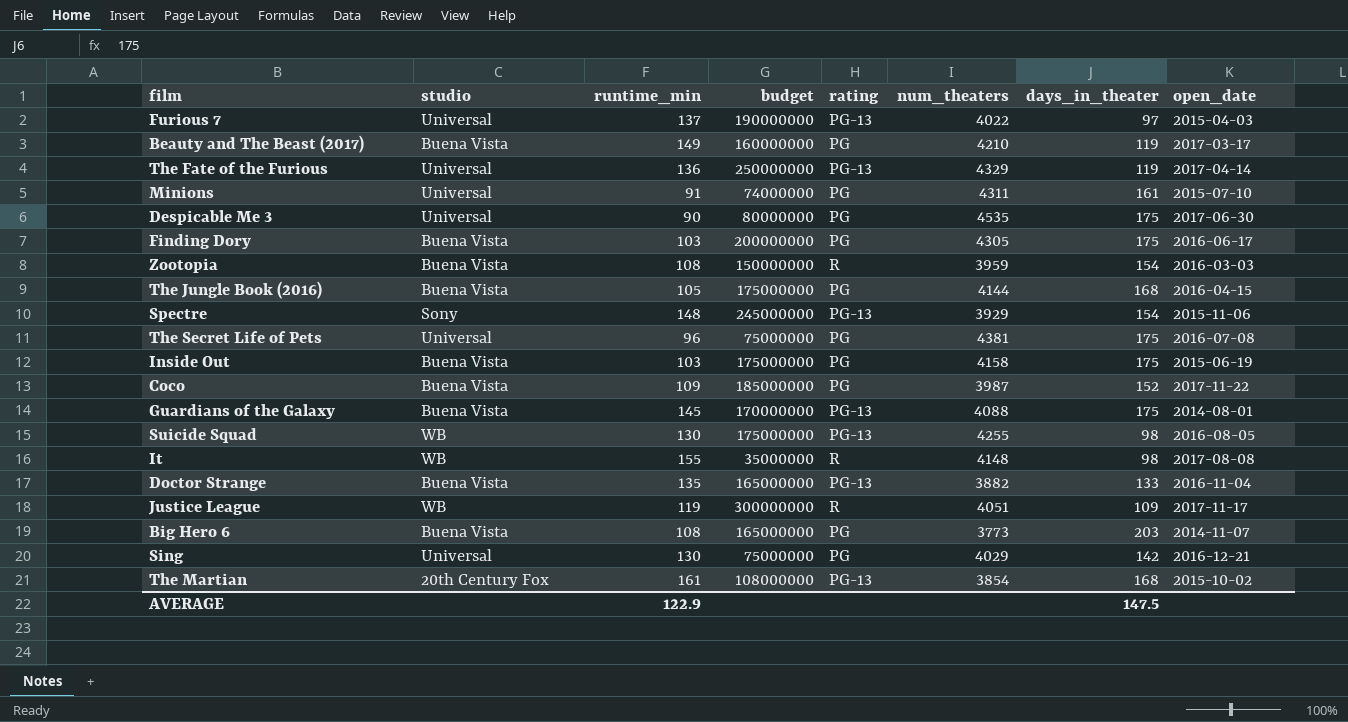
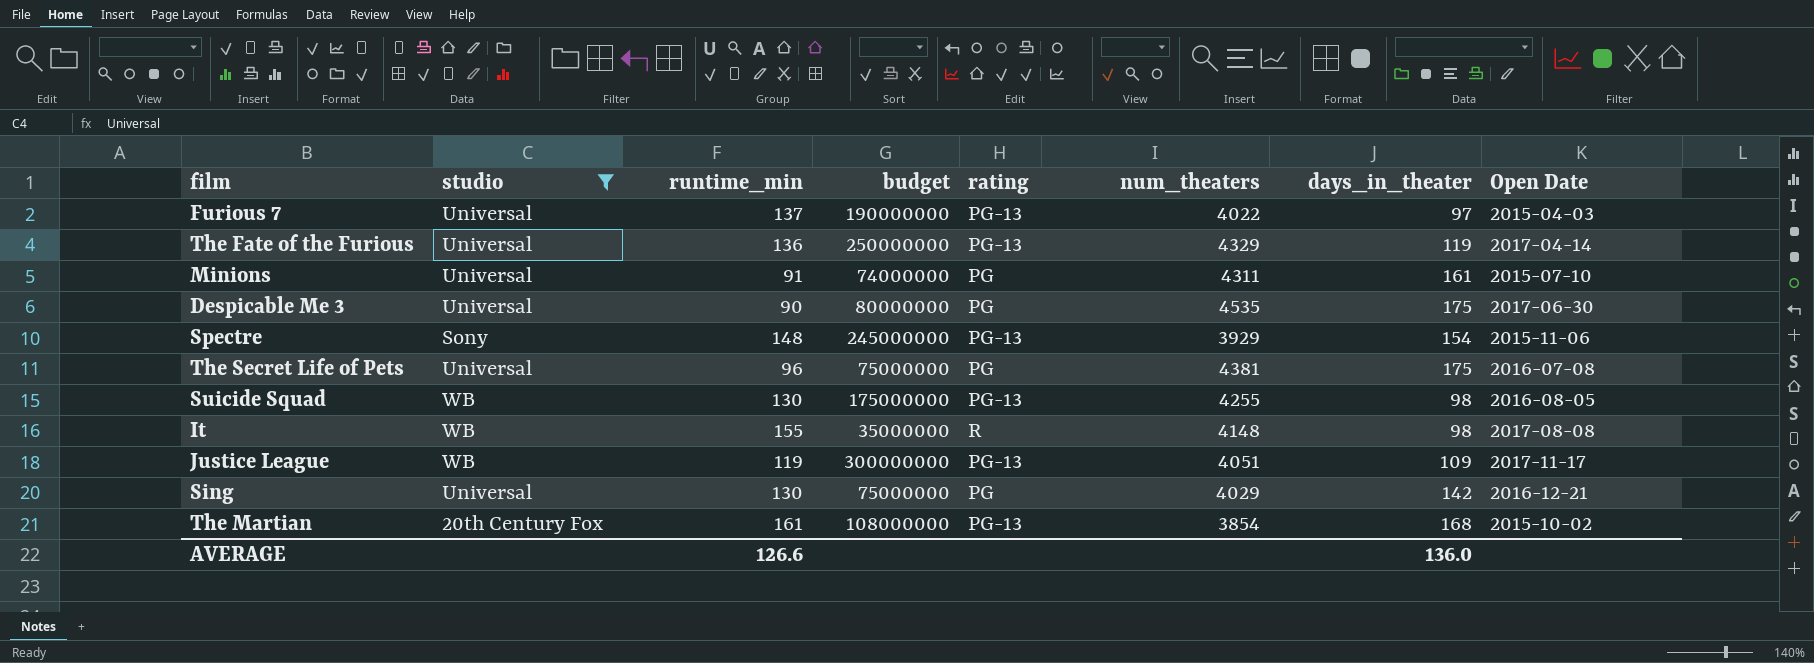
filter: none -> studio != Buena Vista
column name: open_date -> Open Date
Justice League | rating: R -> PG-13
AVERAGE | runtime_min: 122.9 -> 126.6
AVERAGE | days_in_theater: 147.5 -> 136.0

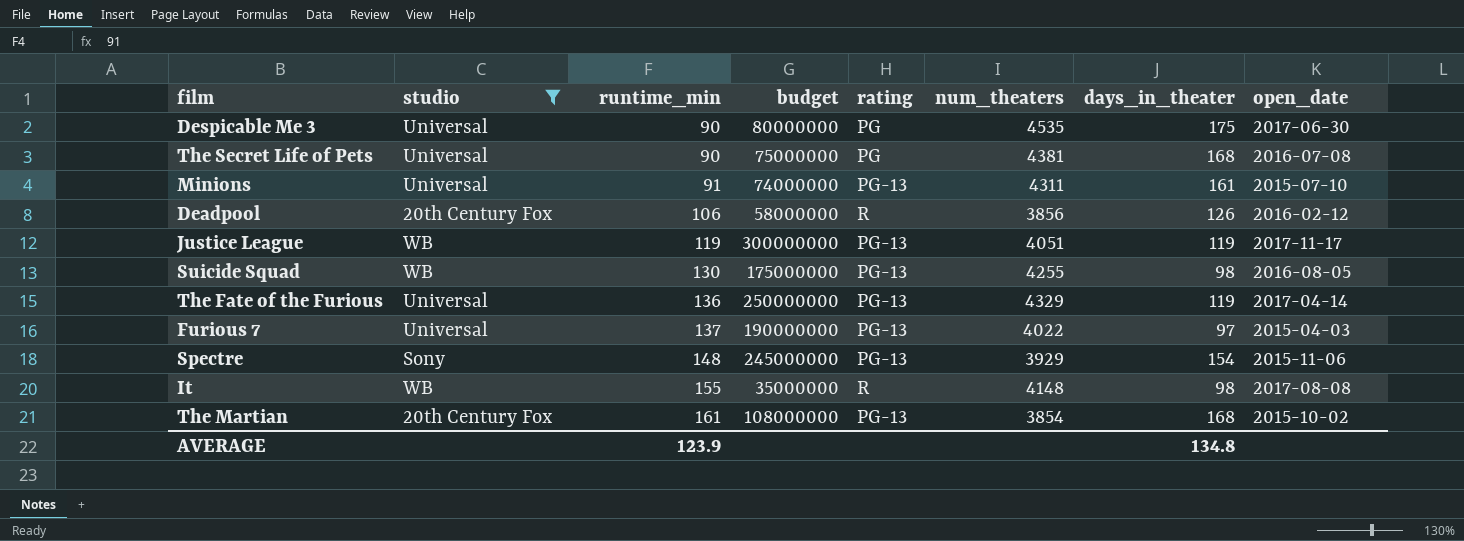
row order: none -> runtime_min ascending
column name: Open Date -> open_date
row Sing: Universal | 130 | 75000000 | PG | 4029 | 142 | 2016-12-21 -> none
The Secret Life of Pets | runtime_min: 96 -> 90
The Secret Life of Pets | days_in_theater: 175 -> 168
Minions | rating: PG -> PG-13
row Deadpool: none -> 20th Century Fox | 106 | 58000000 | R | 3856 | 126 | 2016-02-12
Justice League | days_in_theater: 109 -> 119
AVERAGE | runtime_min: 126.6 -> 123.9
AVERAGE | days_in_theater: 136.0 -> 134.8

